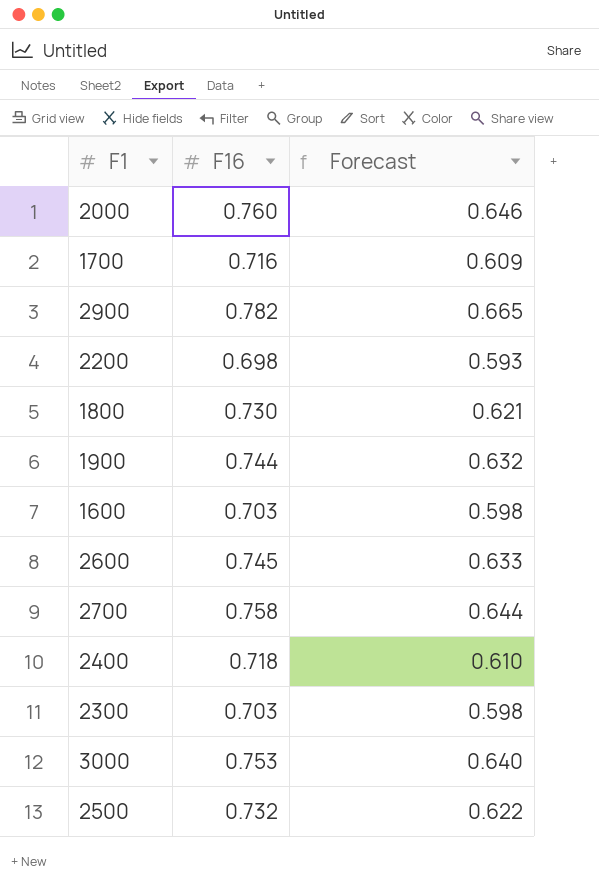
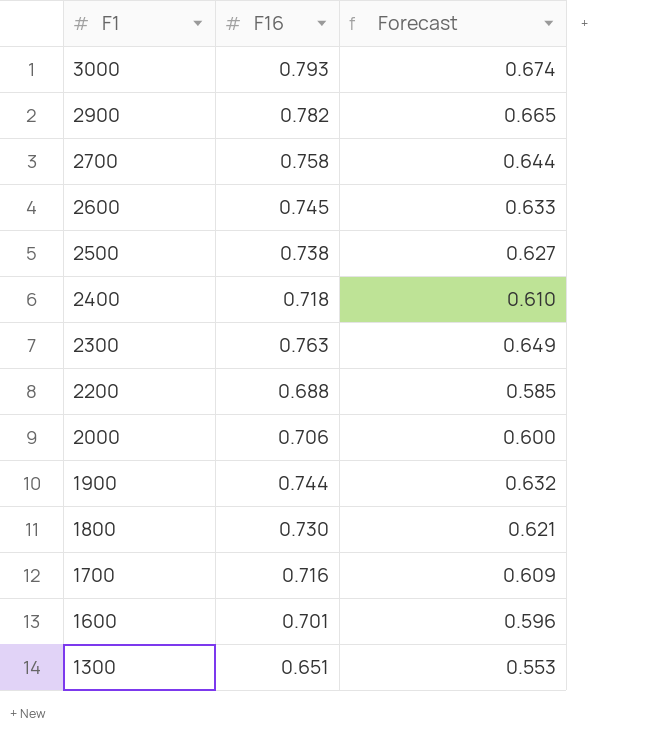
row order: none -> F1 descending
3000 | F16: 0.753 -> 0.793
3000 | Forecast: 0.640 -> 0.674
2500 | F16: 0.732 -> 0.738
2500 | Forecast: 0.622 -> 0.627
2300 | F16: 0.703 -> 0.763
2300 | Forecast: 0.598 -> 0.649
2200 | F16: 0.698 -> 0.688
2200 | Forecast: 0.593 -> 0.585
2000 | F16: 0.760 -> 0.706
2000 | Forecast: 0.646 -> 0.600
1600 | F16: 0.703 -> 0.701
1600 | Forecast: 0.598 -> 0.596
row 1300: none -> 0.651 | 0.553

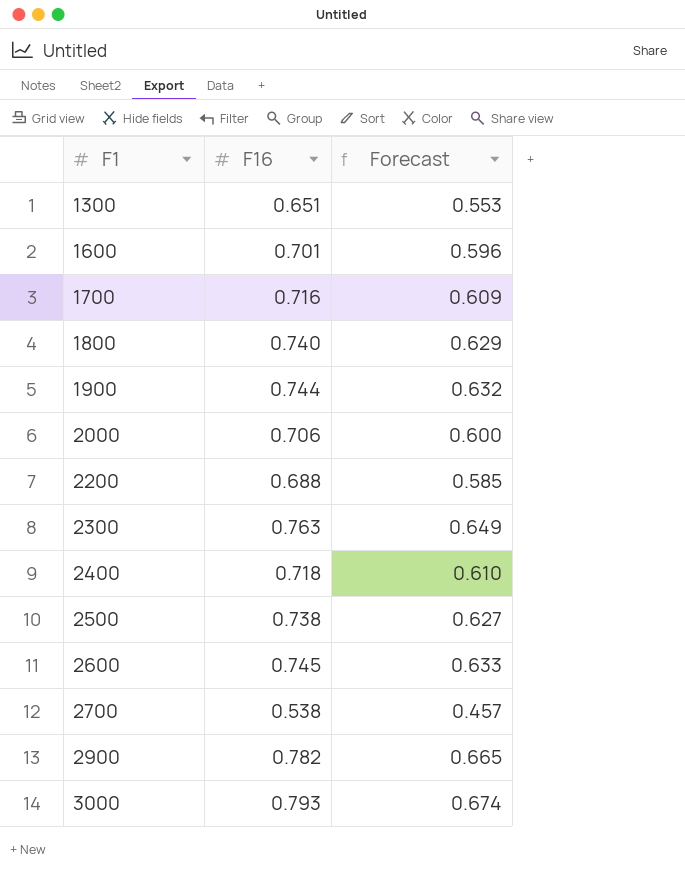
row order: F1 descending -> F1 ascending
1800 | F16: 0.730 -> 0.740
1800 | Forecast: 0.621 -> 0.629
2700 | F16: 0.758 -> 0.538
2700 | Forecast: 0.644 -> 0.457

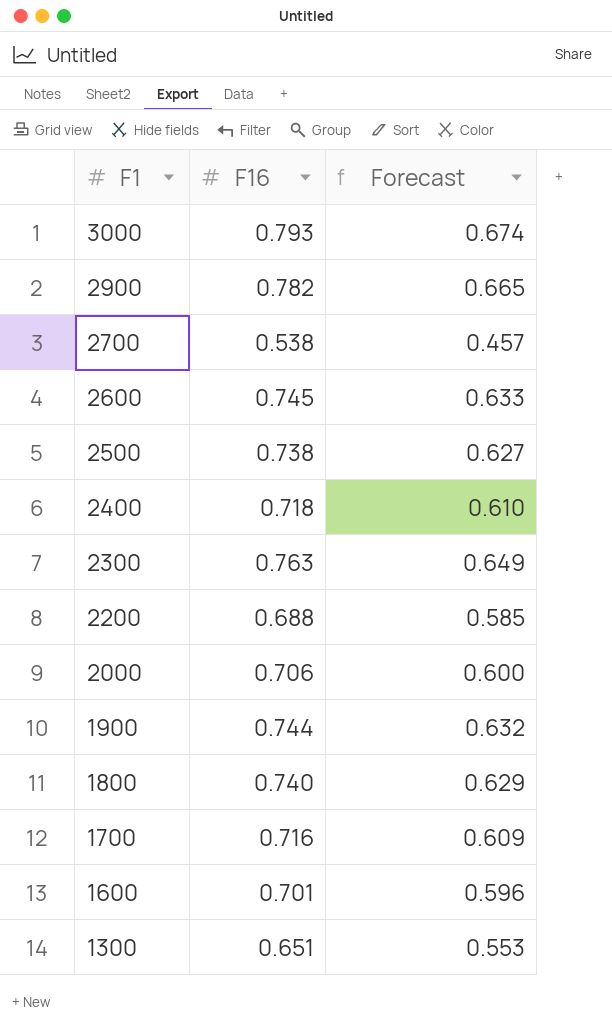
row order: F1 ascending -> F1 descending

